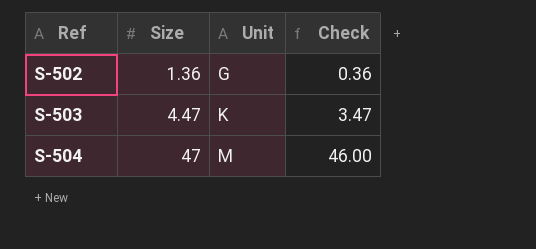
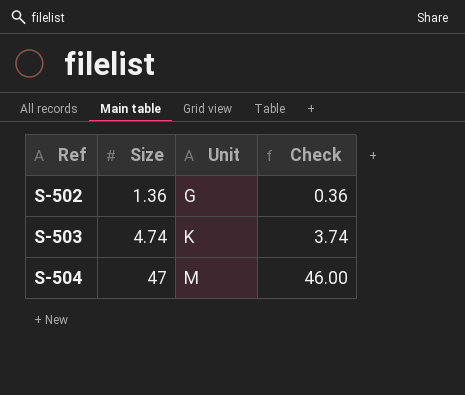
S-503 | Size: 4.47 -> 4.74
S-503 | Check: 3.47 -> 3.74

